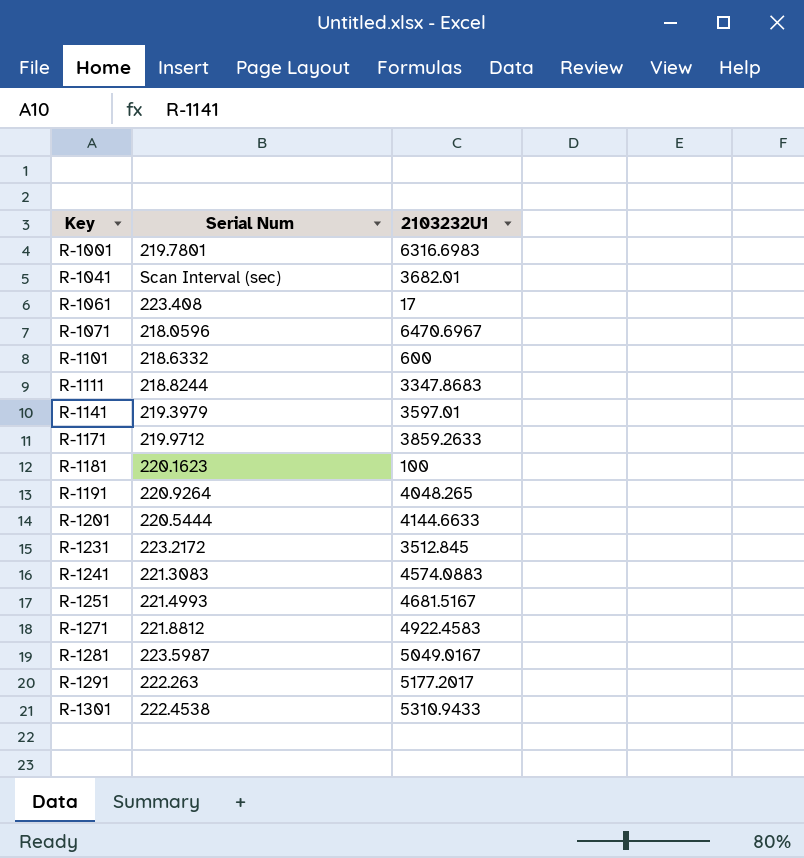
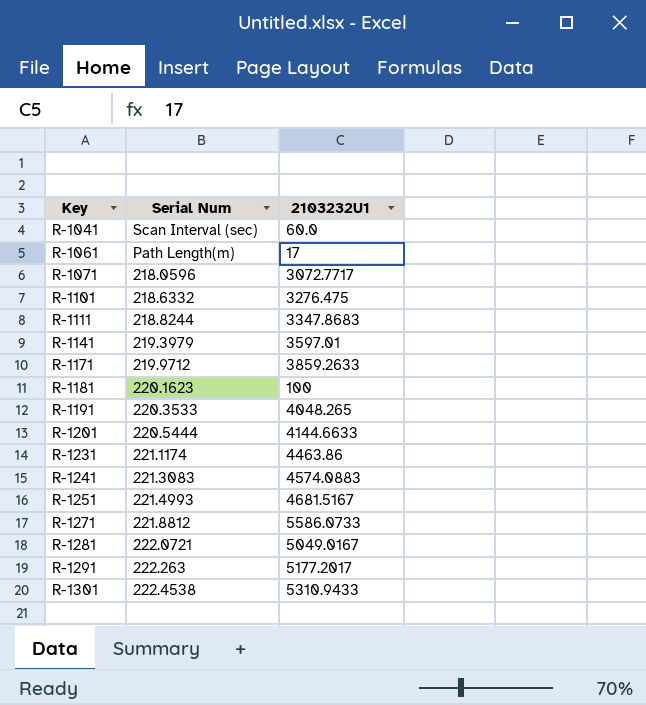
row R-1001: 219.7801 | 6316.6983 -> none
R-1041 | 2103232U1: 3682.01 -> 60.0
R-1061 | Serial Num: 223.408 -> Path Length(m)
R-1071 | 2103232U1: 6470.6967 -> 3072.7717
R-1101 | 2103232U1: 600 -> 3276.475
R-1191 | Serial Num: 220.9264 -> 220.3533
R-1231 | Serial Num: 223.2172 -> 221.1174
R-1231 | 2103232U1: 3512.845 -> 4463.86
R-1271 | 2103232U1: 4922.4583 -> 5586.0733
R-1281 | Serial Num: 223.5987 -> 222.0721

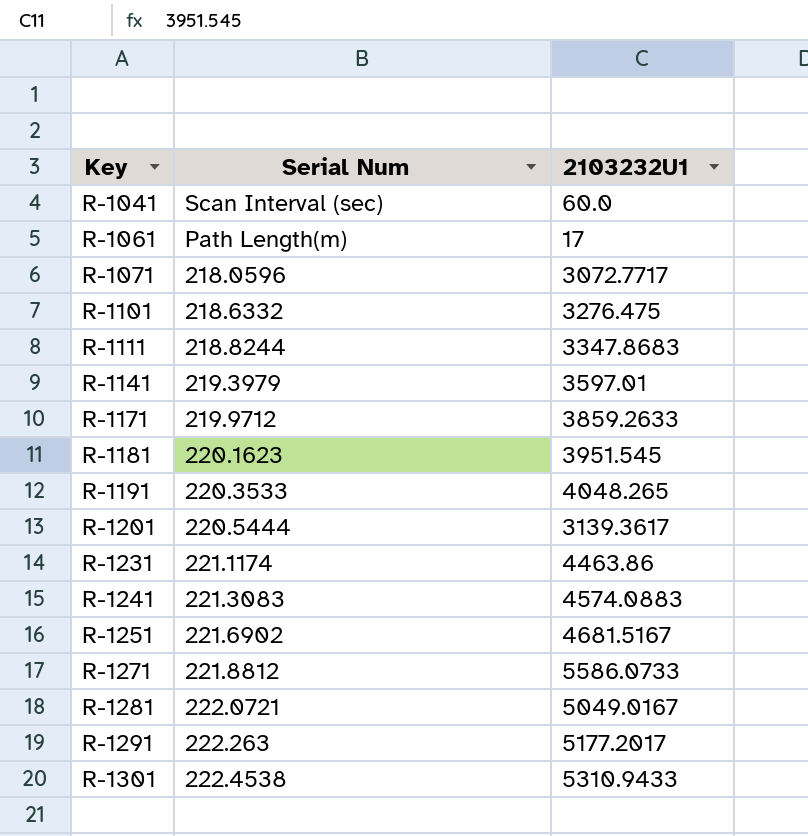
R-1181 | 2103232U1: 100 -> 3951.545
R-1201 | 2103232U1: 4144.6633 -> 3139.3617
R-1251 | Serial Num: 221.4993 -> 221.6902

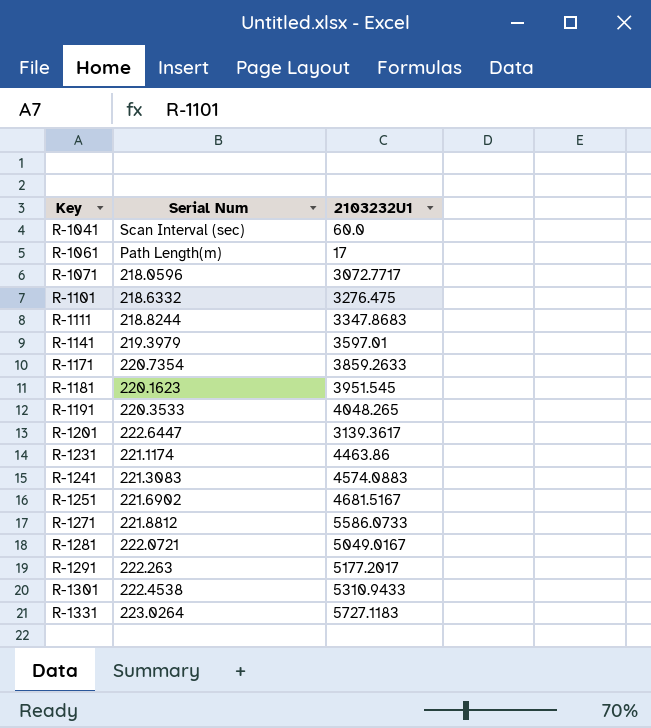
R-1171 | Serial Num: 219.9712 -> 220.7354
R-1201 | Serial Num: 220.5444 -> 222.6447
row R-1331: none -> 223.0264 | 5727.1183

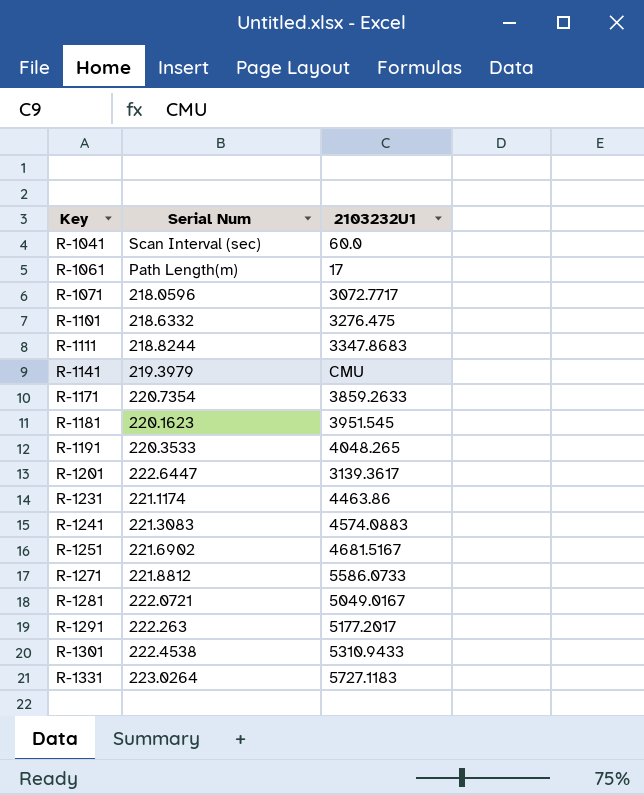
R-1141 | 2103232U1: 3597.01 -> CMU

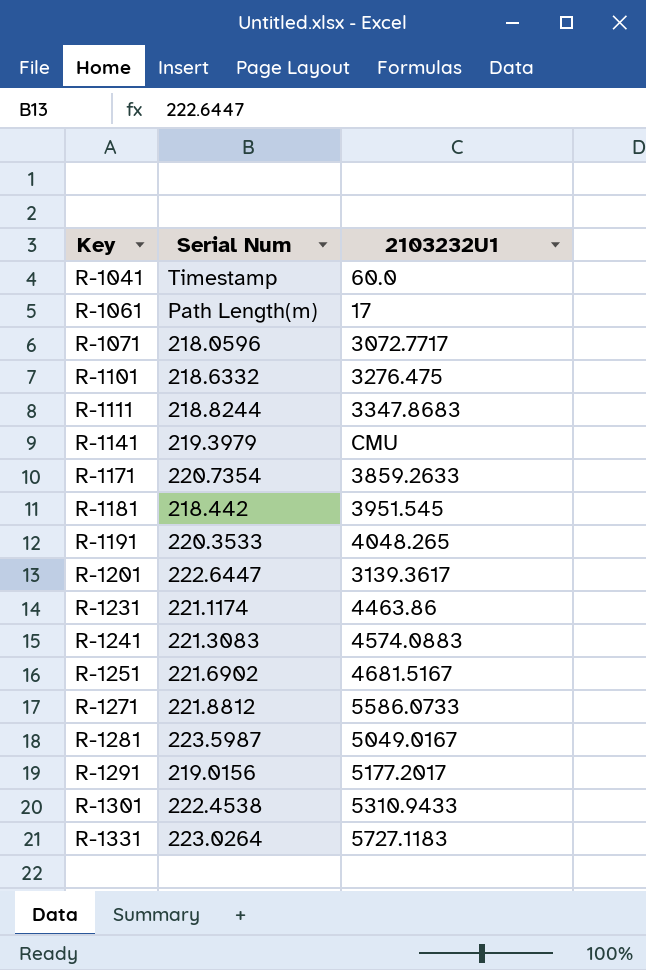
R-1041 | Serial Num: Scan Interval (sec) -> Timestamp
R-1181 | Serial Num: 220.1623 -> 218.442
R-1281 | Serial Num: 222.0721 -> 223.5987
R-1291 | Serial Num: 222.263 -> 219.0156

